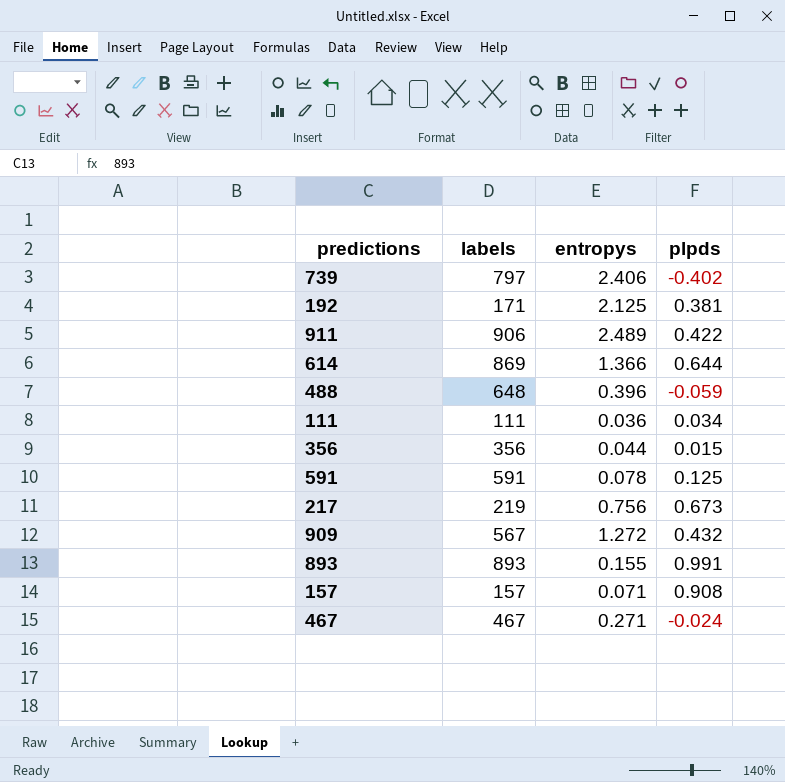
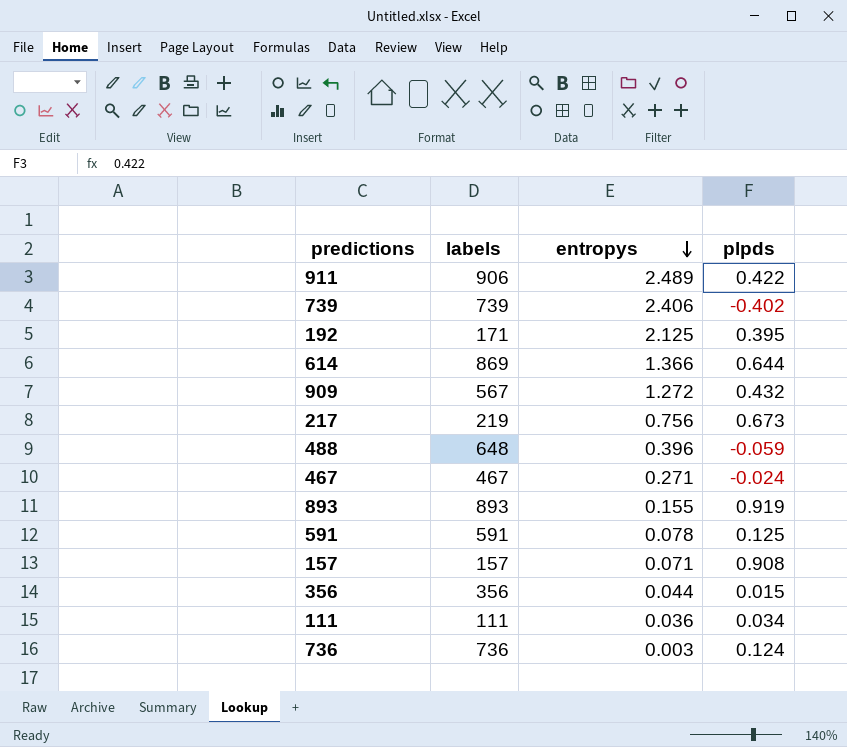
row order: none -> entropys descending
739 | labels: 797 -> 739
192 | plpds: 0.381 -> 0.395
893 | plpds: 0.991 -> 0.919
row 736: none -> 736 | 0.003 | 0.124

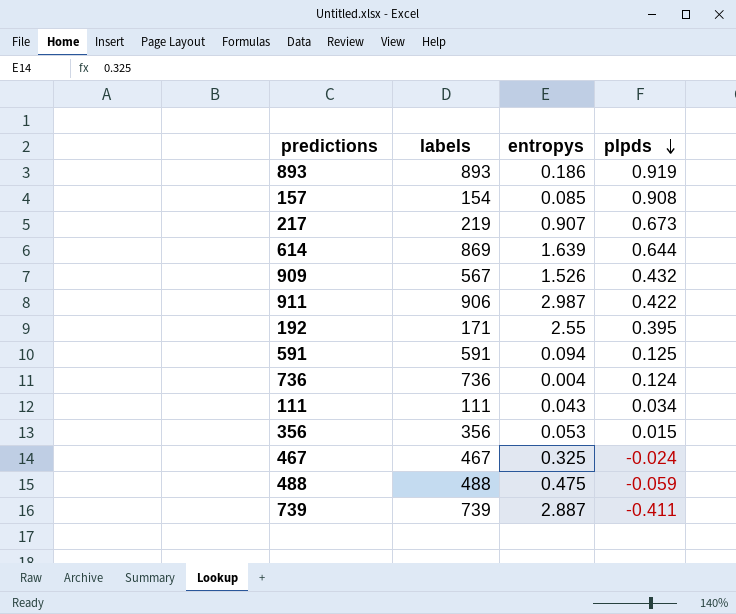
row order: entropys descending -> plpds descending
893 | entropys: 0.155 -> 0.186
157 | labels: 157 -> 154
157 | entropys: 0.071 -> 0.085
217 | entropys: 0.756 -> 0.907
614 | entropys: 1.366 -> 1.639
909 | entropys: 1.272 -> 1.526
911 | entropys: 2.489 -> 2.987
192 | entropys: 2.125 -> 2.55
591 | entropys: 0.078 -> 0.094
736 | entropys: 0.003 -> 0.004
111 | entropys: 0.036 -> 0.043
356 | entropys: 0.044 -> 0.053
467 | entropys: 0.271 -> 0.325
488 | labels: 648 -> 488
488 | entropys: 0.396 -> 0.475
739 | entropys: 2.406 -> 2.887
739 | plpds: -0.402 -> -0.411

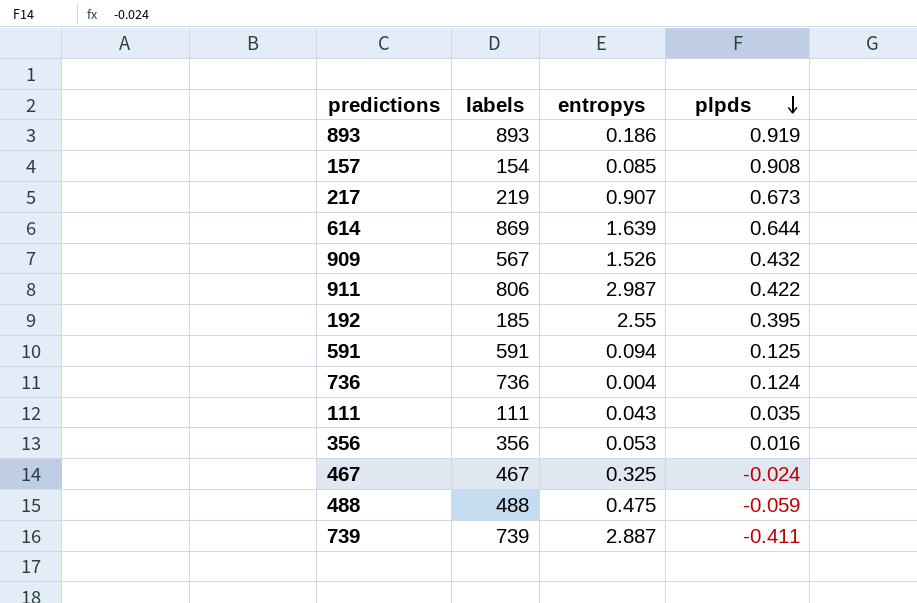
911 | labels: 906 -> 806
192 | labels: 171 -> 185
111 | plpds: 0.034 -> 0.035
356 | plpds: 0.015 -> 0.016

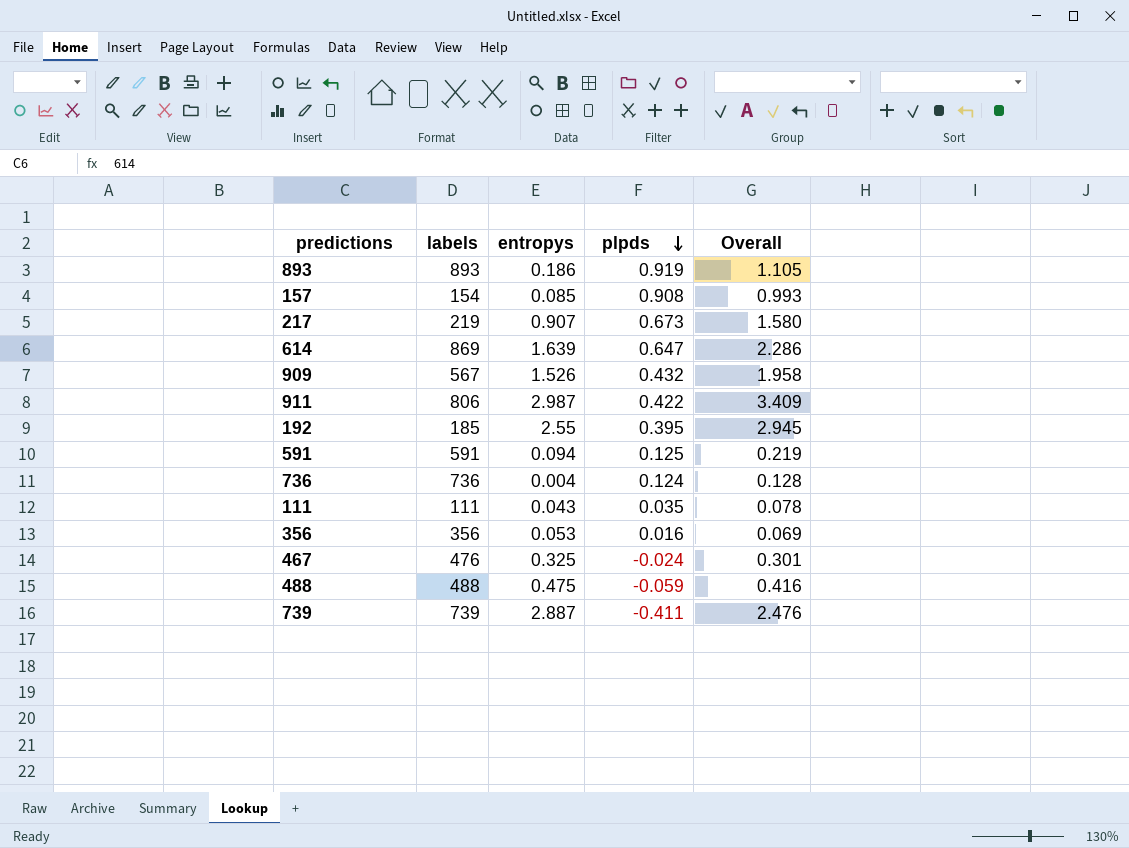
column Overall | formula: none -> [entropys] + [plpds]
614 | plpds: 0.644 -> 0.647
467 | labels: 467 -> 476

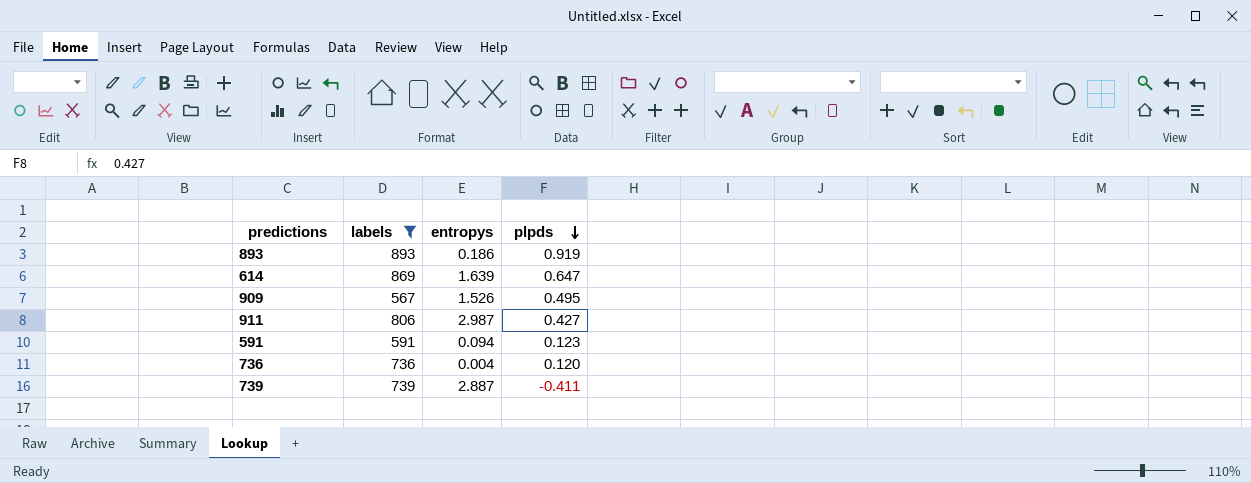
filter: none -> labels >= 567
column Overall | formula: [entropys] + [plpds] -> none
909 | plpds: 0.432 -> 0.495
911 | plpds: 0.422 -> 0.427
591 | plpds: 0.125 -> 0.123
736 | plpds: 0.124 -> 0.120

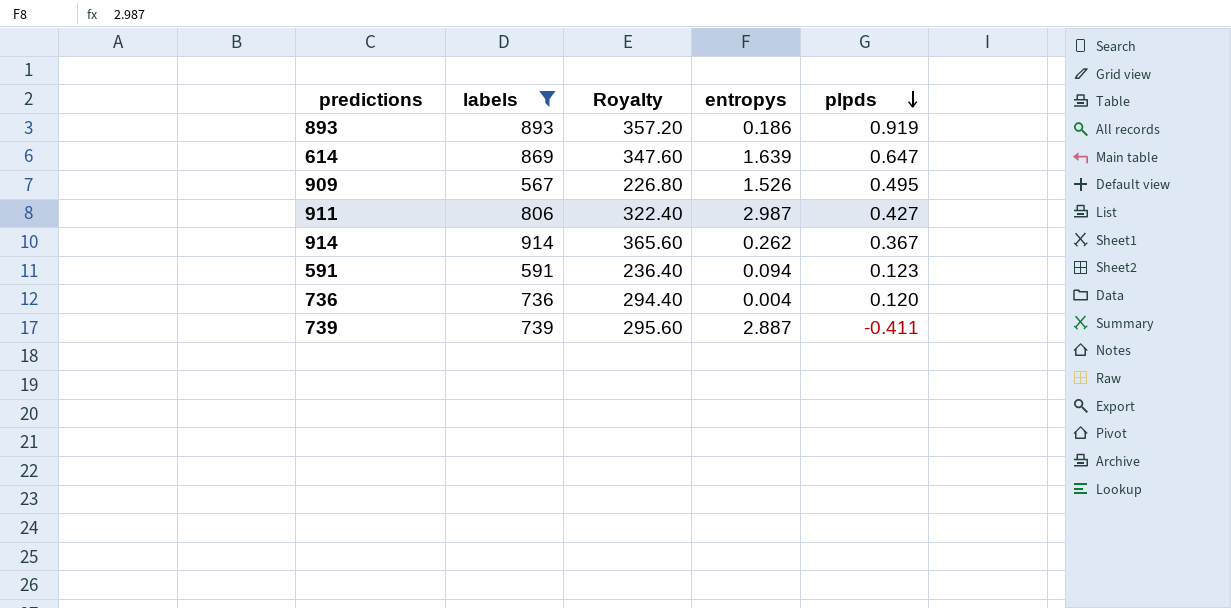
column Royalty | formula: none -> [labels] * 0.4
row 914: none -> 914 | 365.60 | 0.262 | 0.367

